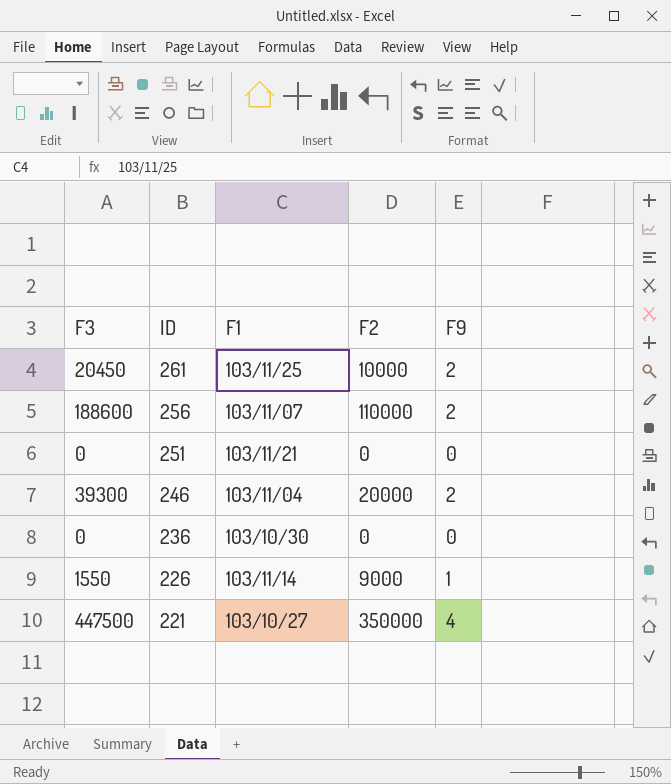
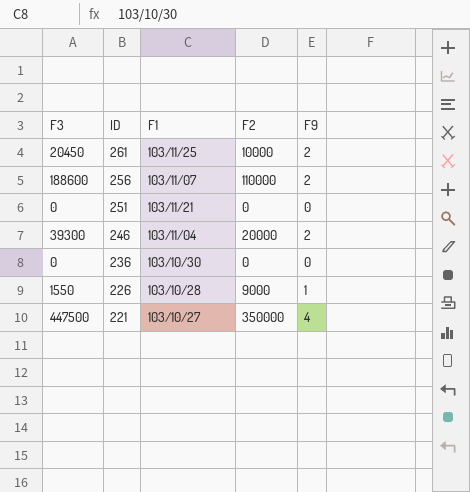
226 | F1: 103/11/14 -> 103/10/28

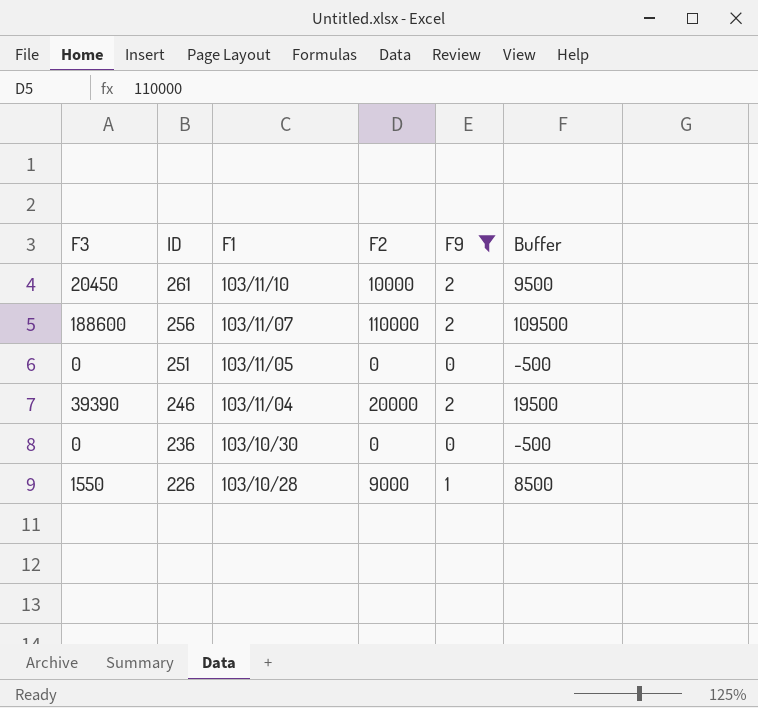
filter: none -> F9 != 4
column Buffer | formula: none -> [F2] - 500
261 | F1: 103/11/25 -> 103/11/10
251 | F1: 103/11/21 -> 103/11/05
246 | F3: 39300 -> 39390

